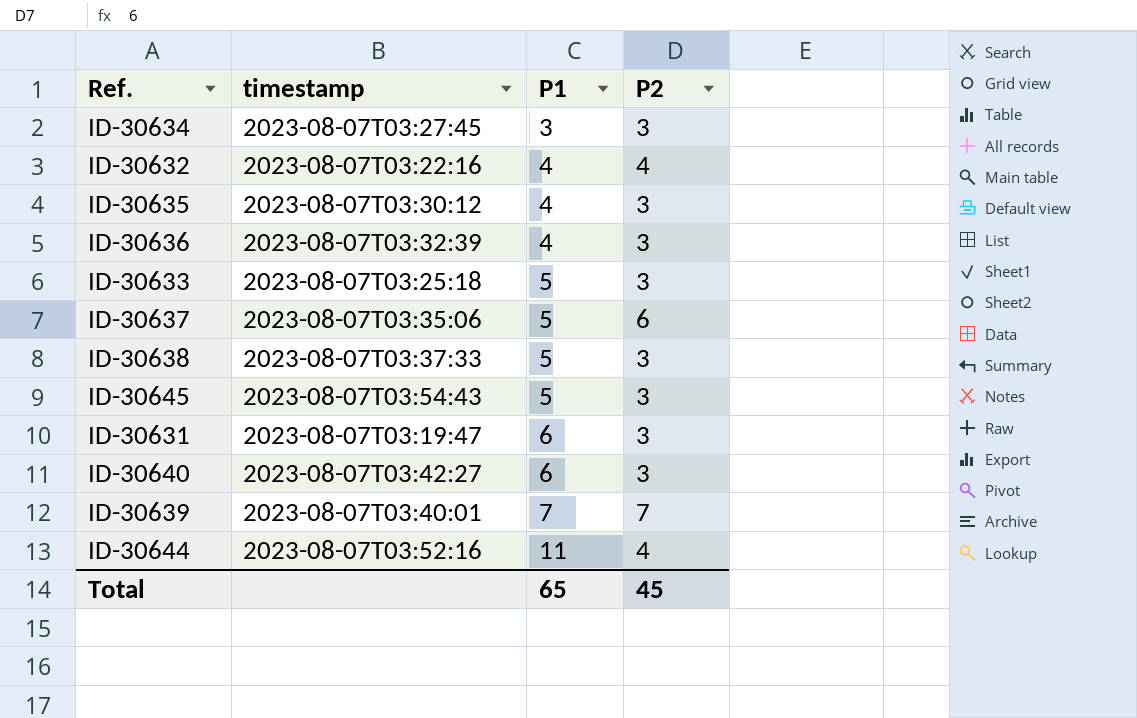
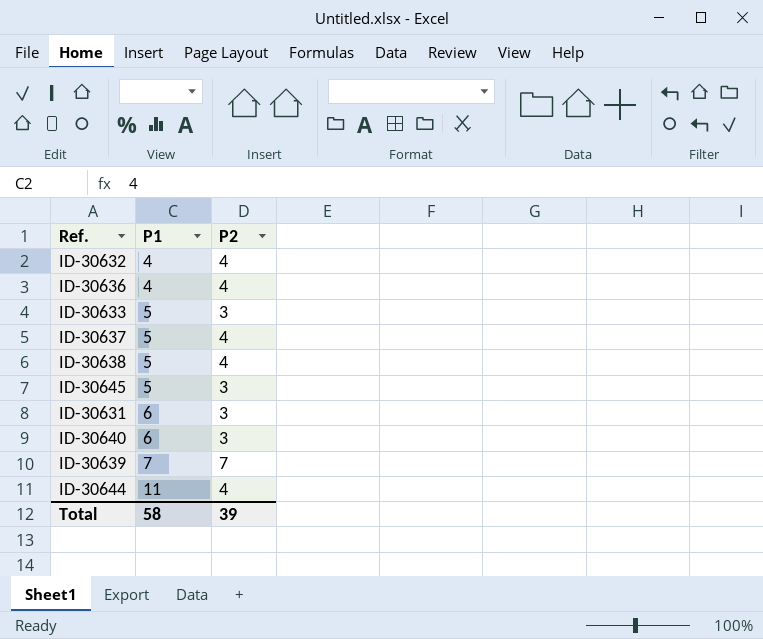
column timestamp | position: 2 -> none
row ID-30634: 2023-08-07T03:27:45 | 3 | 3 -> none
row ID-30635: 2023-08-07T03:30:12 | 4 | 3 -> none
ID-30636 | P2: 3 -> 4
ID-30637 | P2: 6 -> 4
ID-30638 | P2: 3 -> 4
Total | P1: 65 -> 58
Total | P2: 45 -> 39

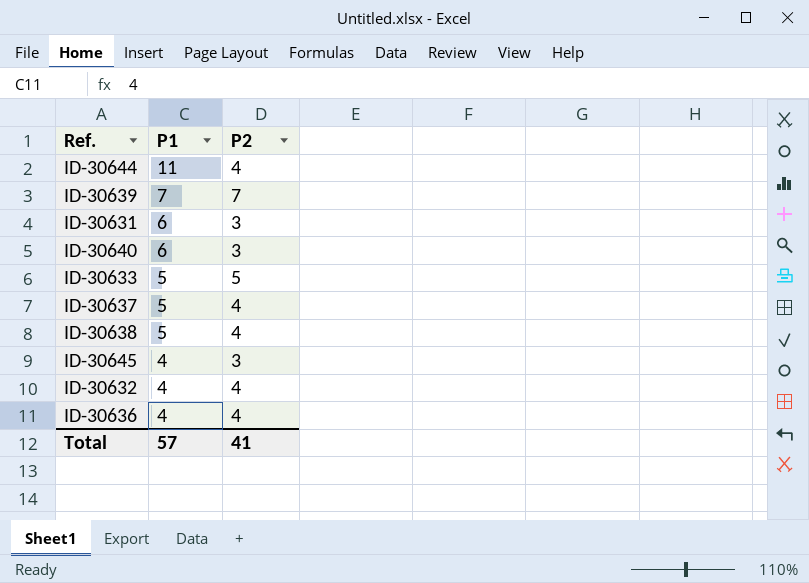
row order: P1 ascending -> P1 descending
ID-30633 | P2: 3 -> 5
ID-30645 | P1: 5 -> 4
Total | P1: 58 -> 57
Total | P2: 39 -> 41

